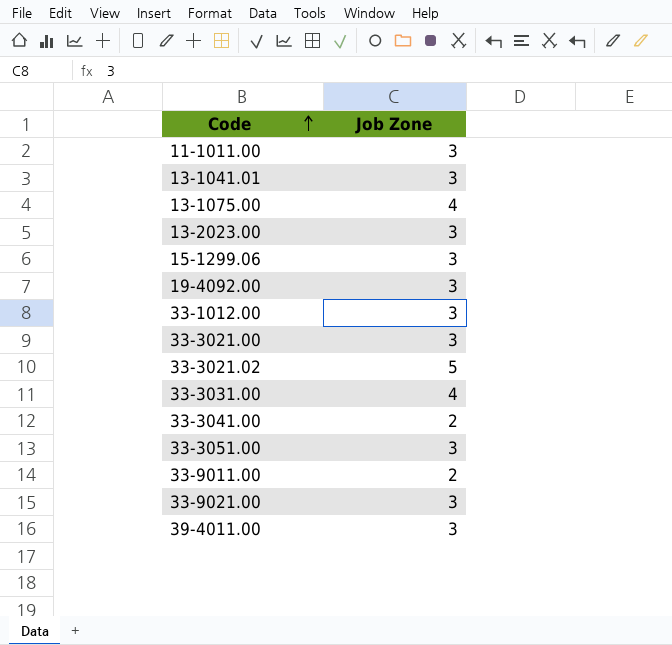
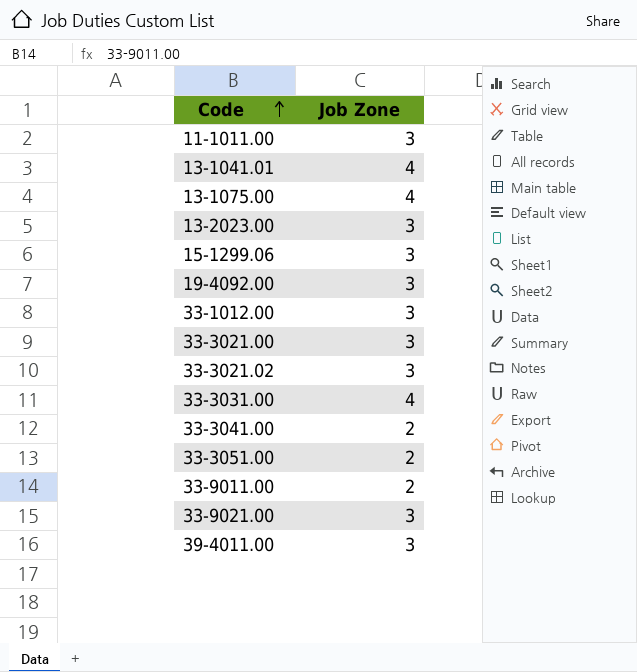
13-1041.01 | Job Zone: 3 -> 4
33-3021.02 | Job Zone: 5 -> 3
33-3051.00 | Job Zone: 3 -> 2

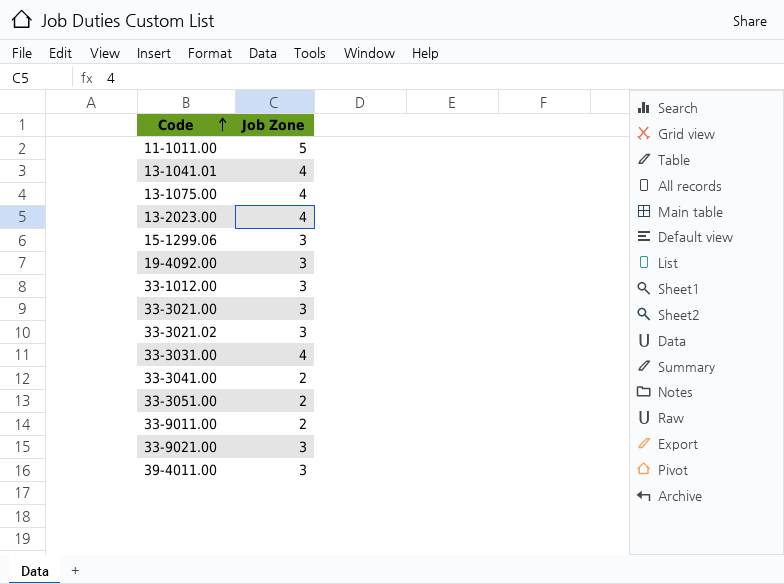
11-1011.00 | Job Zone: 3 -> 5
13-2023.00 | Job Zone: 3 -> 4

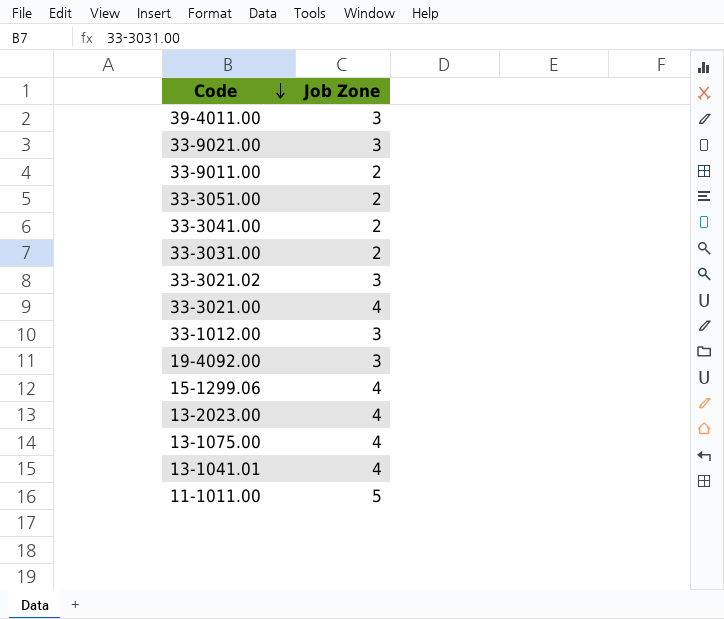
row order: Code ascending -> Code descending
33-3031.00 | Job Zone: 4 -> 2
33-3021.00 | Job Zone: 3 -> 4
15-1299.06 | Job Zone: 3 -> 4

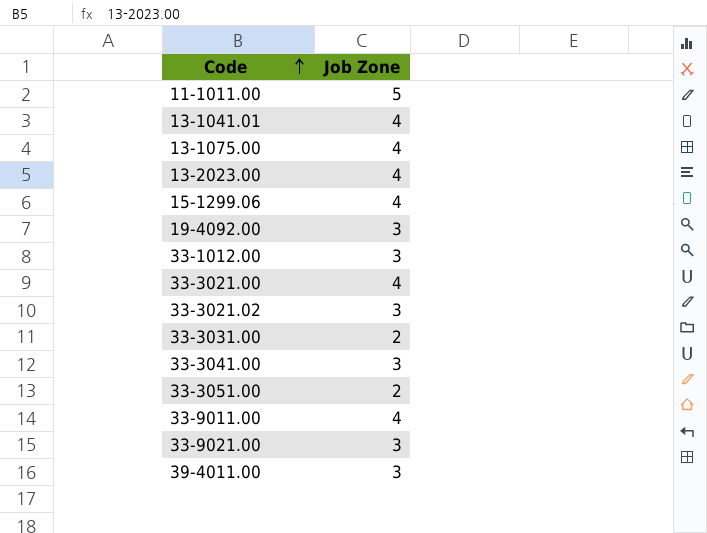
row order: Code descending -> Code ascending
33-3041.00 | Job Zone: 2 -> 3
33-9011.00 | Job Zone: 2 -> 4

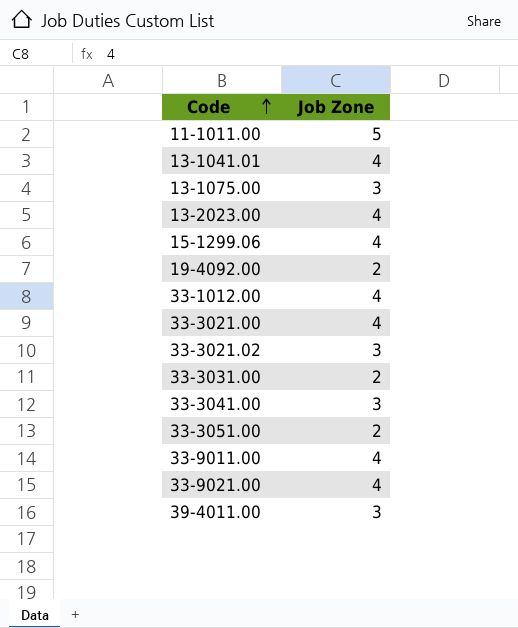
13-1075.00 | Job Zone: 4 -> 3
19-4092.00 | Job Zone: 3 -> 2
33-1012.00 | Job Zone: 3 -> 4
33-9021.00 | Job Zone: 3 -> 4

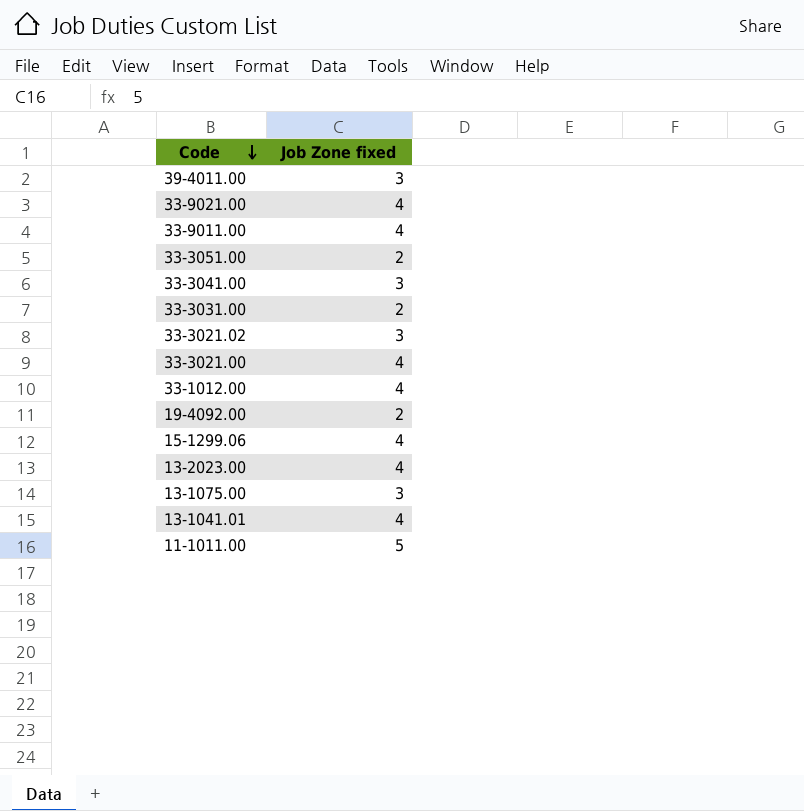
row order: Code ascending -> Code descending
column name: Job Zone -> Job Zone fixed

